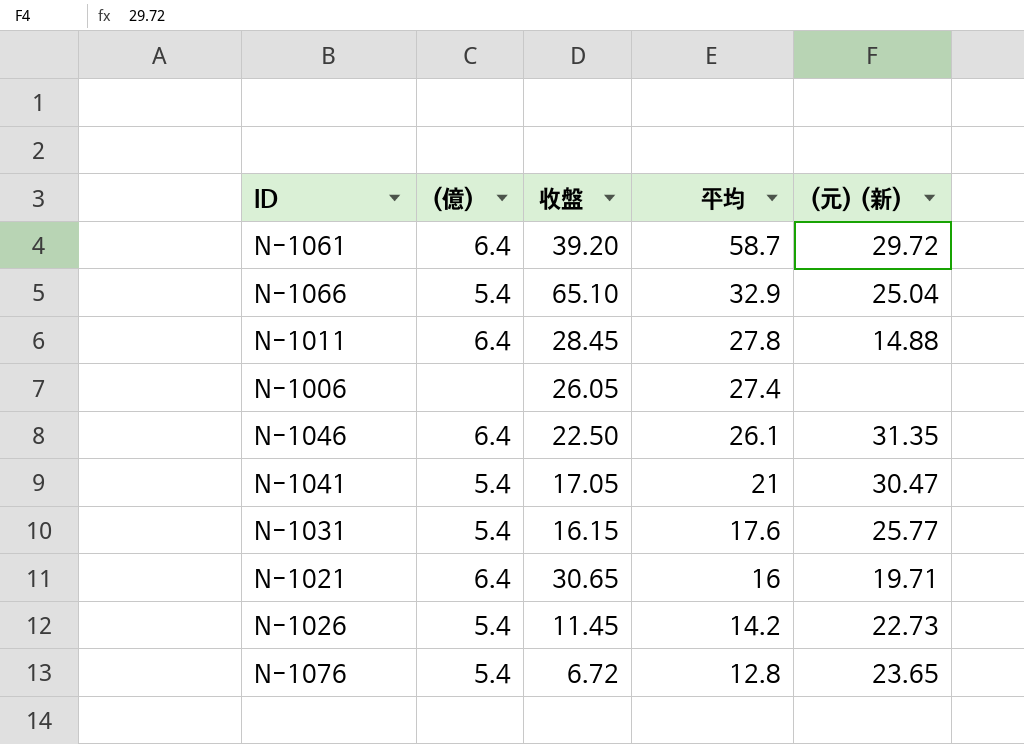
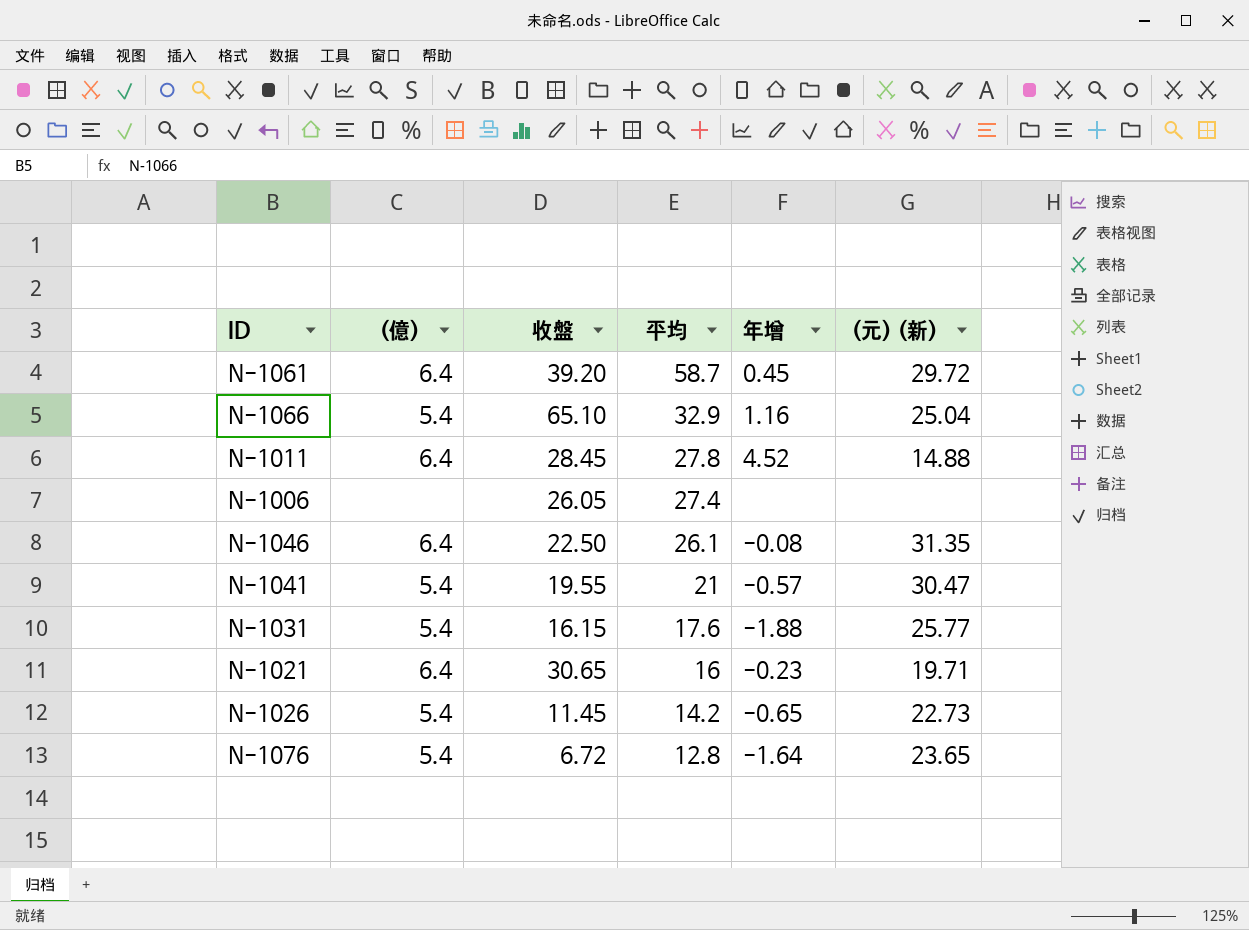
column 年增 | position: none -> 5
N-1041 | 收盤: 17.05 -> 19.55

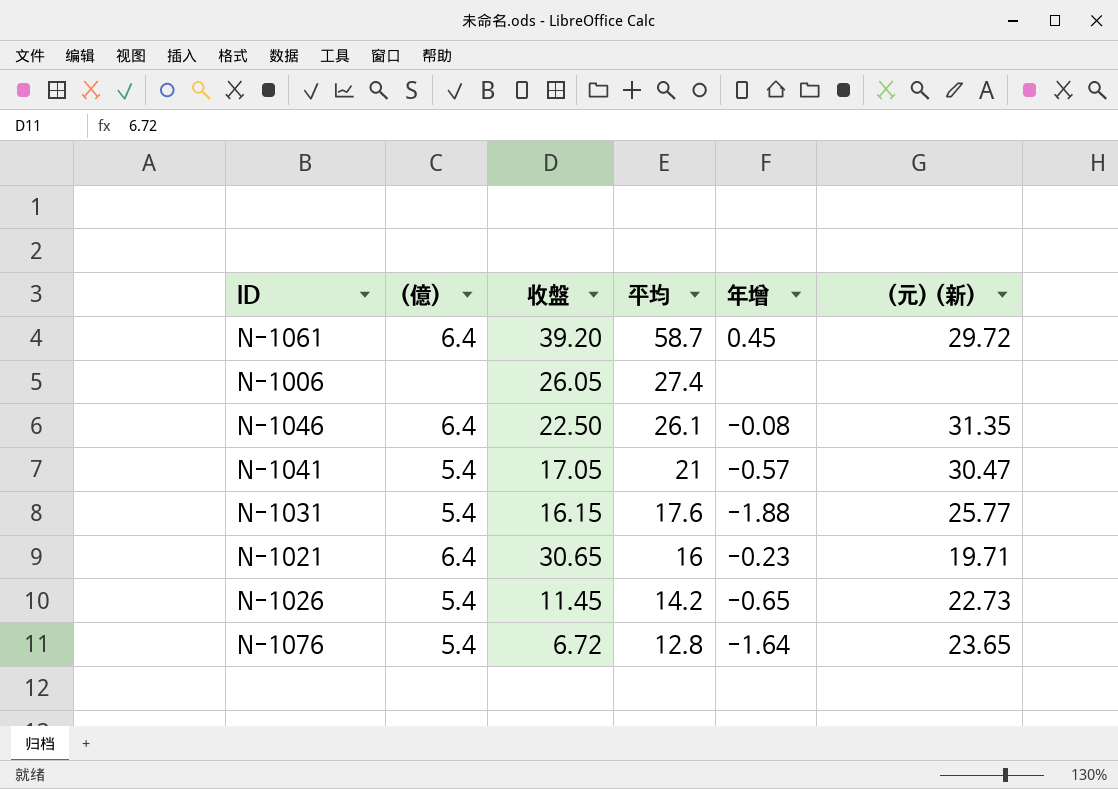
row N-1066: 5.4 | 65.10 | 32.9 | 1.16 | 25.04 -> none
row N-1011: 6.4 | 28.45 | 27.8 | 4.52 | 14.88 -> none
N-1041 | 收盤: 19.55 -> 17.05

